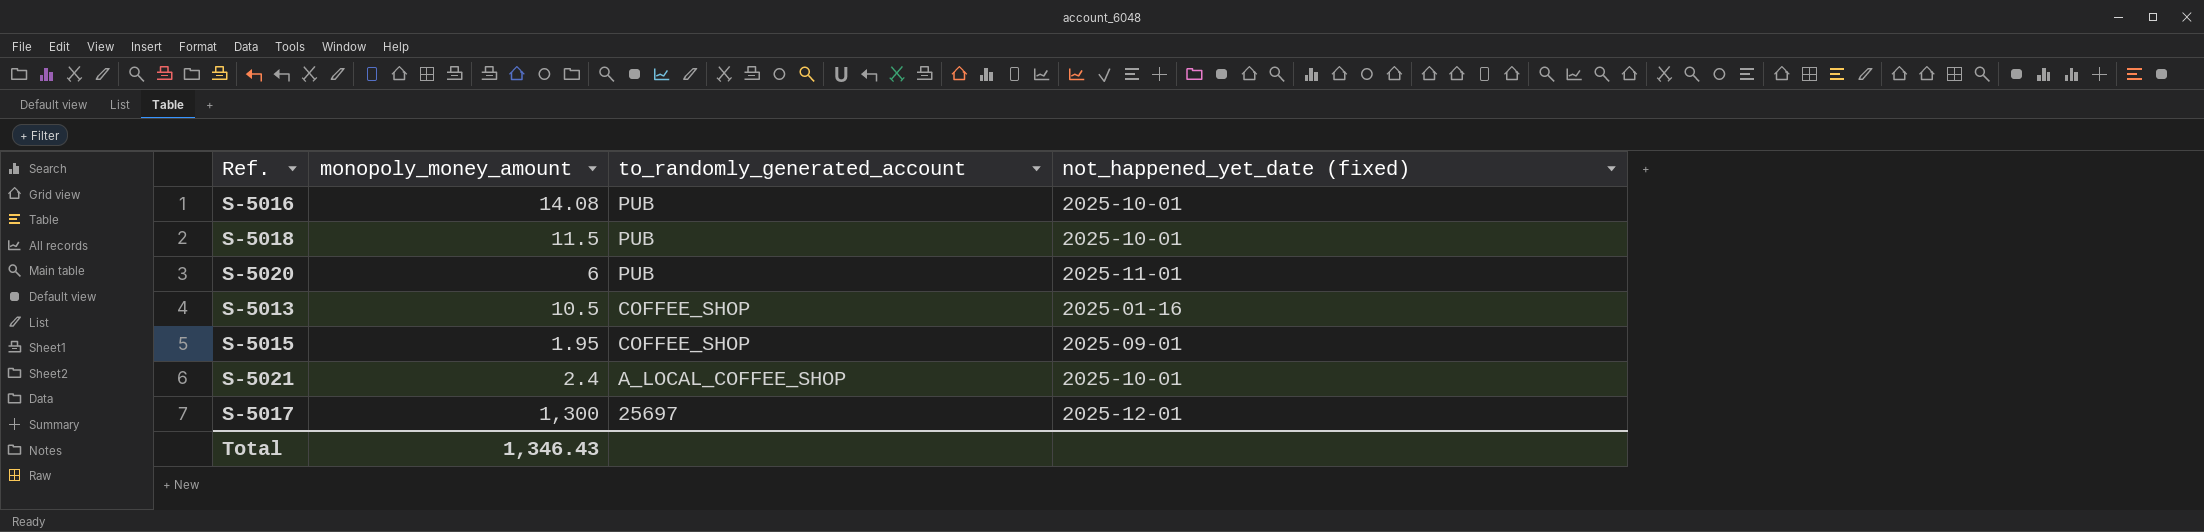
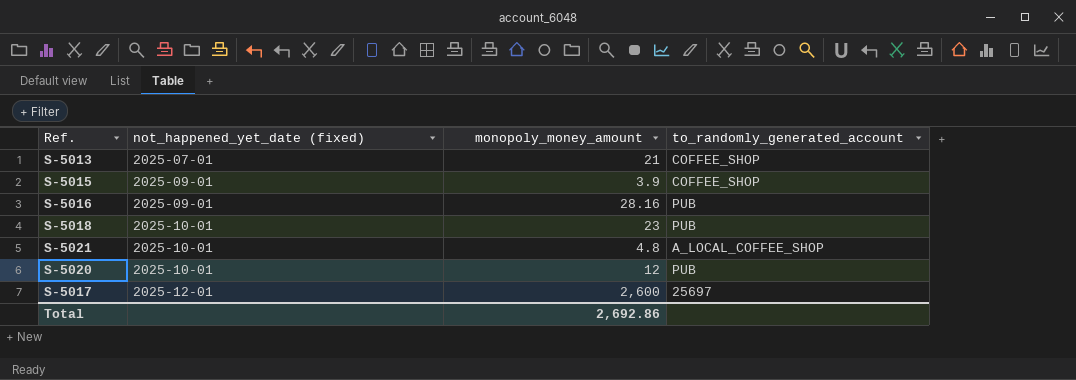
row order: to_randomly_generated_account descending -> not_happened_yet_date (fixed) ascending
column not_happened_yet_date (fixed) | position: 4 -> 2
S-5013 | not_happened_yet_date (fixed): 2025-01-16 -> 2025-07-01
S-5013 | monopoly_money_amount: 10.5 -> 21
S-5015 | monopoly_money_amount: 1.95 -> 3.9
S-5016 | not_happened_yet_date (fixed): 2025-10-01 -> 2025-09-01
S-5016 | monopoly_money_amount: 14.08 -> 28.16
S-5018 | monopoly_money_amount: 11.5 -> 23
S-5021 | monopoly_money_amount: 2.4 -> 4.8
S-5020 | not_happened_yet_date (fixed): 2025-11-01 -> 2025-10-01
S-5020 | monopoly_money_amount: 6 -> 12
S-5017 | monopoly_money_amount: 1,300 -> 2,600
Total | monopoly_money_amount: 1,346.43 -> 2,692.86

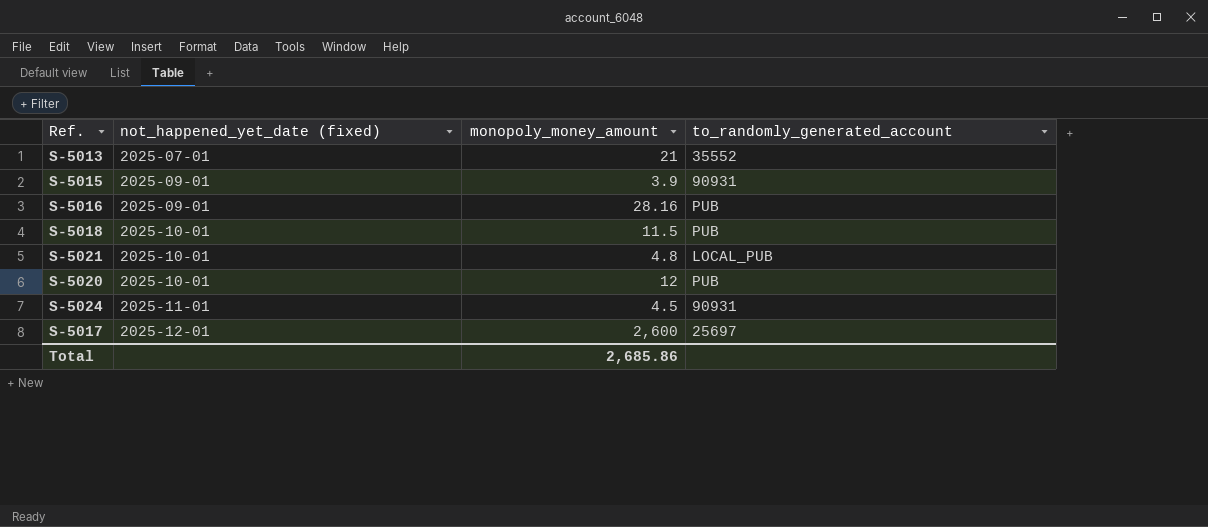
S-5013 | to_randomly_generated_account: COFFEE_SHOP -> 35552
S-5015 | to_randomly_generated_account: COFFEE_SHOP -> 90931
S-5018 | monopoly_money_amount: 23 -> 11.5
S-5021 | to_randomly_generated_account: A_LOCAL_COFFEE_SHOP -> LOCAL_PUB
row S-5024: none -> 2025-11-01 | 4.5 | 90931
Total | monopoly_money_amount: 2,692.86 -> 2,685.86

